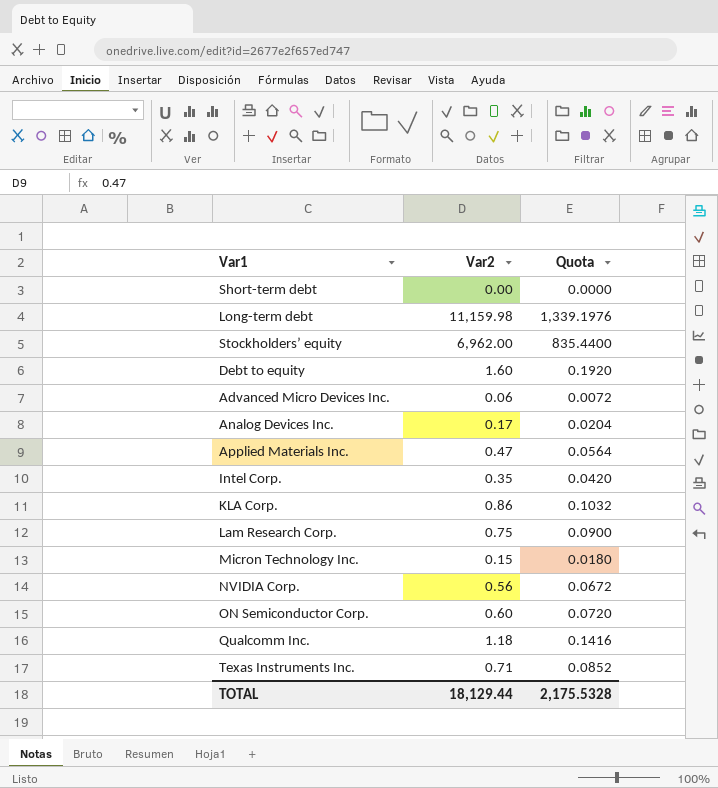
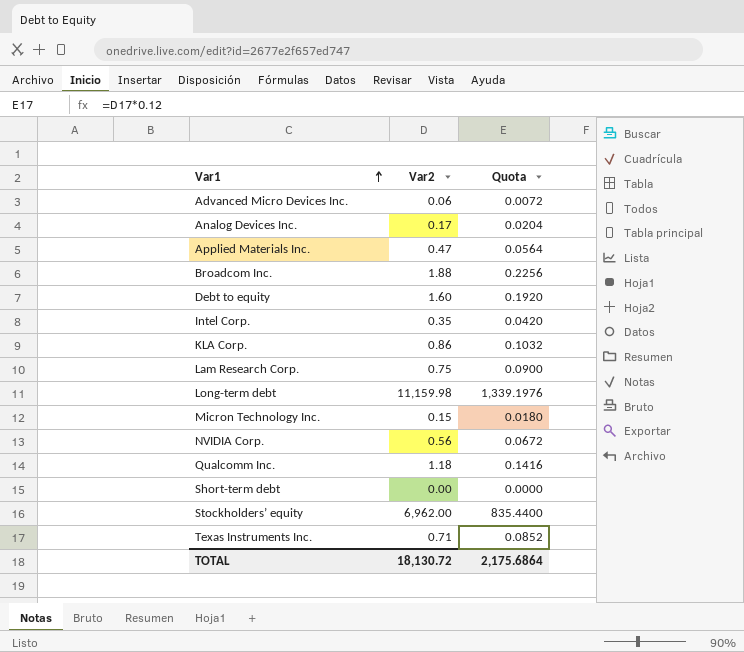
row order: none -> Var1 ascending
row ON Semiconductor Corp.: 0.60 | 0.0720 -> none
row Broadcom Inc.: none -> 1.88 | 0.2256
TOTAL | Var2: 18,129.44 -> 18,130.72
TOTAL | Quota: 2,175.5328 -> 2,175.6864

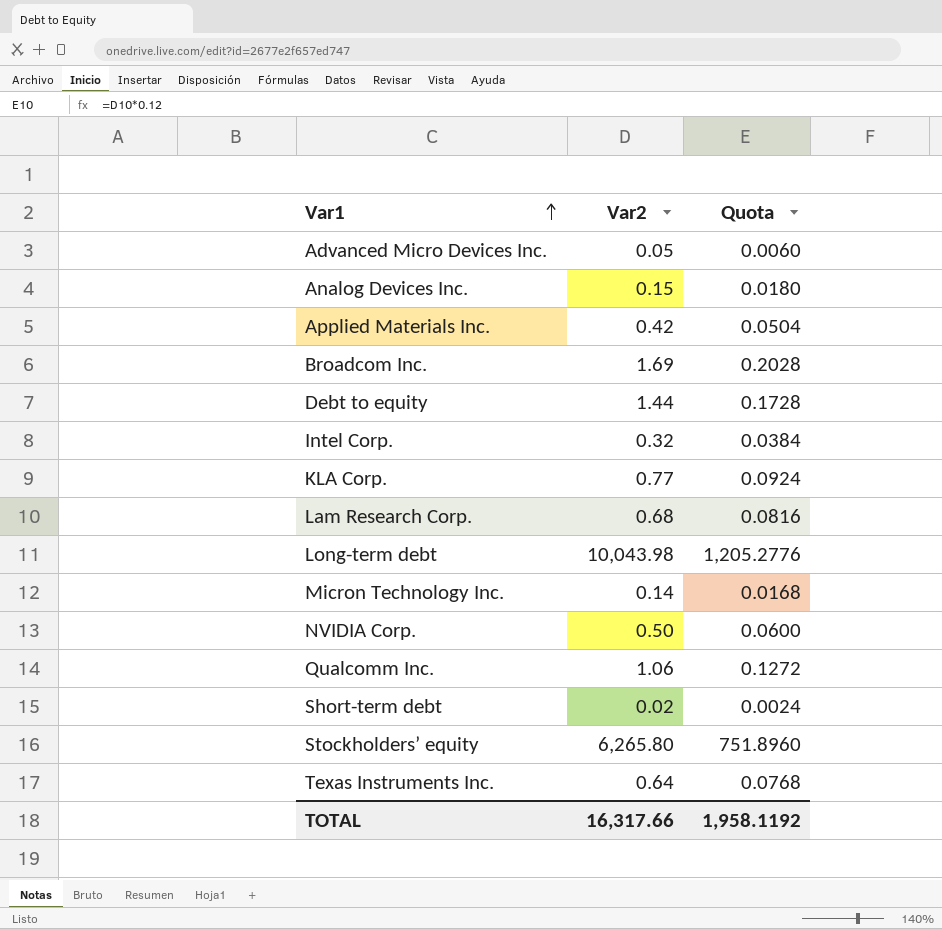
Advanced Micro Devices Inc. | Var2: 0.06 -> 0.05
Advanced Micro Devices Inc. | Quota: 0.0072 -> 0.0060
Analog Devices Inc. | Var2: 0.17 -> 0.15
Analog Devices Inc. | Quota: 0.0204 -> 0.0180
Applied Materials Inc. | Var2: 0.47 -> 0.42
Applied Materials Inc. | Quota: 0.0564 -> 0.0504
Broadcom Inc. | Var2: 1.88 -> 1.69
Broadcom Inc. | Quota: 0.2256 -> 0.2028
Debt to equity | Var2: 1.60 -> 1.44
Debt to equity | Quota: 0.1920 -> 0.1728
Intel Corp. | Var2: 0.35 -> 0.32
Intel Corp. | Quota: 0.0420 -> 0.0384
KLA Corp. | Var2: 0.86 -> 0.77
KLA Corp. | Quota: 0.1032 -> 0.0924
Lam Research Corp. | Var2: 0.75 -> 0.68
Lam Research Corp. | Quota: 0.0900 -> 0.0816
Long-term debt | Var2: 11,159.98 -> 10,043.98
Long-term debt | Quota: 1,339.1976 -> 1,205.2776
Micron Technology Inc. | Var2: 0.15 -> 0.14
Micron Technology Inc. | Quota: 0.0180 -> 0.0168
NVIDIA Corp. | Var2: 0.56 -> 0.50
NVIDIA Corp. | Quota: 0.0672 -> 0.0600
Qualcomm Inc. | Var2: 1.18 -> 1.06
Qualcomm Inc. | Quota: 0.1416 -> 0.1272
Short-term debt | Var2: 0.00 -> 0.02
Short-term debt | Quota: 0.0000 -> 0.0024
Stockholders’ equity | Var2: 6,962.00 -> 6,265.80
Stockholders’ equity | Quota: 835.4400 -> 751.8960
Texas Instruments Inc. | Var2: 0.71 -> 0.64
Texas Instruments Inc. | Quota: 0.0852 -> 0.0768
TOTAL | Var2: 18,130.72 -> 16,317.66
TOTAL | Quota: 2,175.6864 -> 1,958.1192

